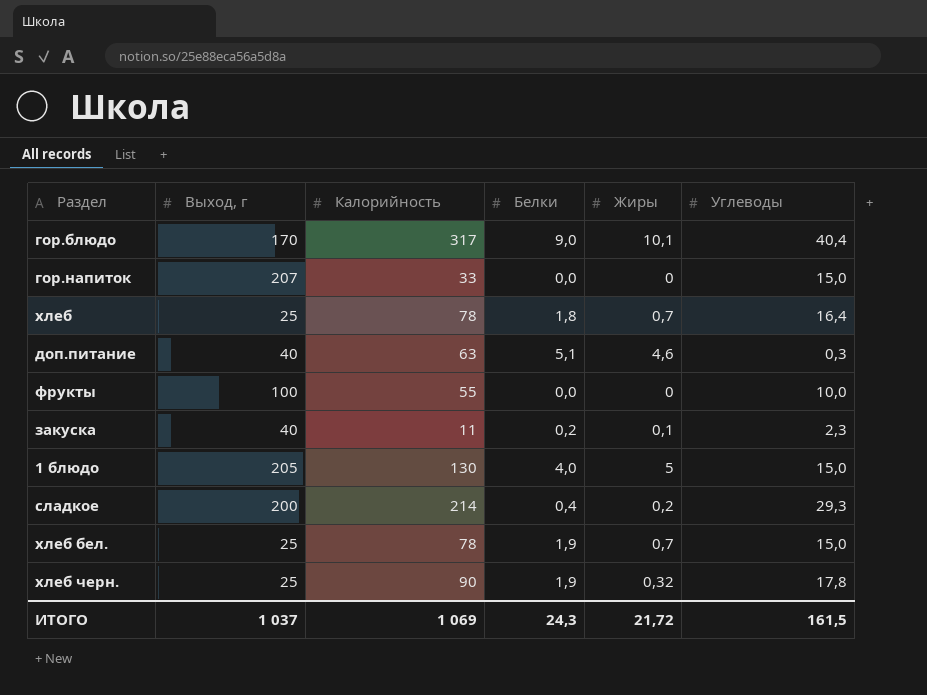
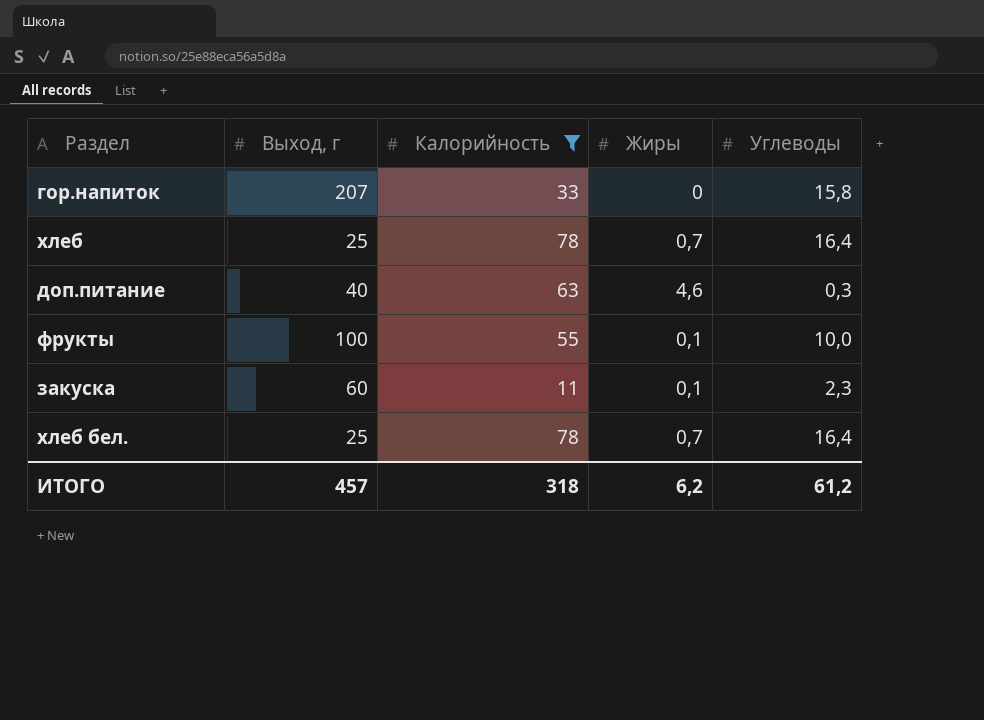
filter: none -> Калорийность <= 78
column Белки | position: 4 -> none
гор.напиток | Углеводы: 15,0 -> 15,8
фрукты | Жиры: 0 -> 0,1
закуска | Выход, г: 40 -> 60
хлеб бел. | Углеводы: 15,0 -> 16,4
ИТОГО | Выход, г: 1 037 -> 457
ИТОГО | Калорийность: 1 069 -> 318
ИТОГО | Жиры: 21,72 -> 6,2
ИТОГО | Углеводы: 161,5 -> 61,2

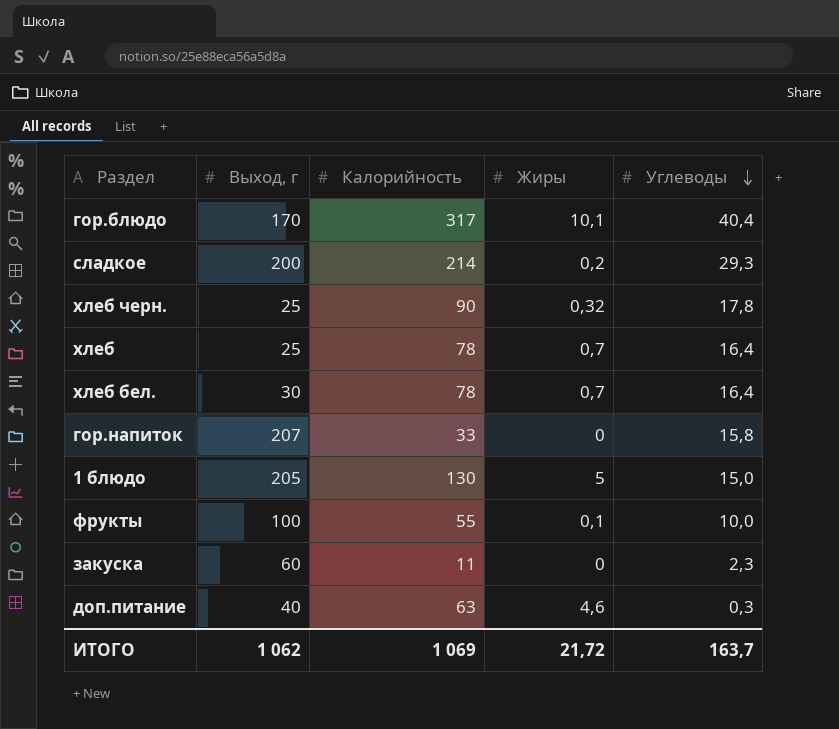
filter: Калорийность <= 78 -> none
row order: none -> Углеводы descending
хлеб бел. | Выход, г: 25 -> 30
закуска | Жиры: 0,1 -> 0
ИТОГО | Выход, г: 457 -> 1 062
ИТОГО | Калорийность: 318 -> 1 069
ИТОГО | Жиры: 6,2 -> 21,72
ИТОГО | Углеводы: 61,2 -> 163,7

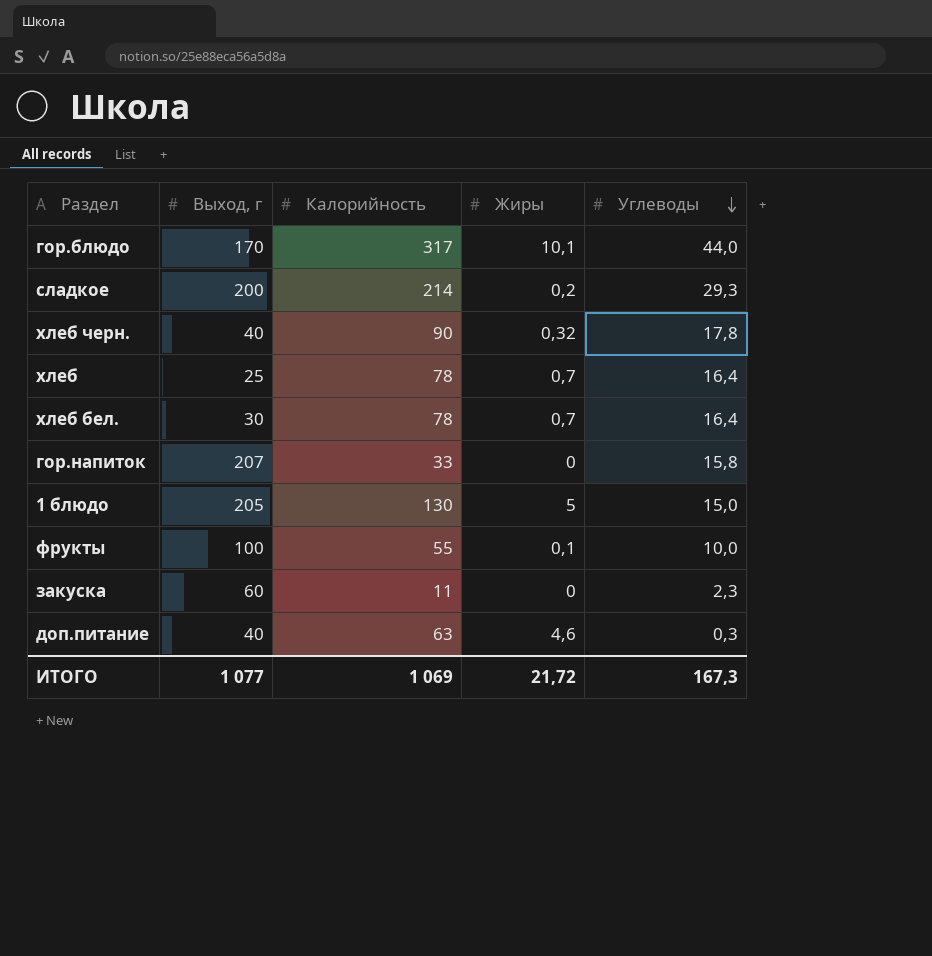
гор.блюдо | Углеводы: 40,4 -> 44,0
хлеб черн. | Выход, г: 25 -> 40
ИТОГО | Выход, г: 1 062 -> 1 077
ИТОГО | Углеводы: 163,7 -> 167,3

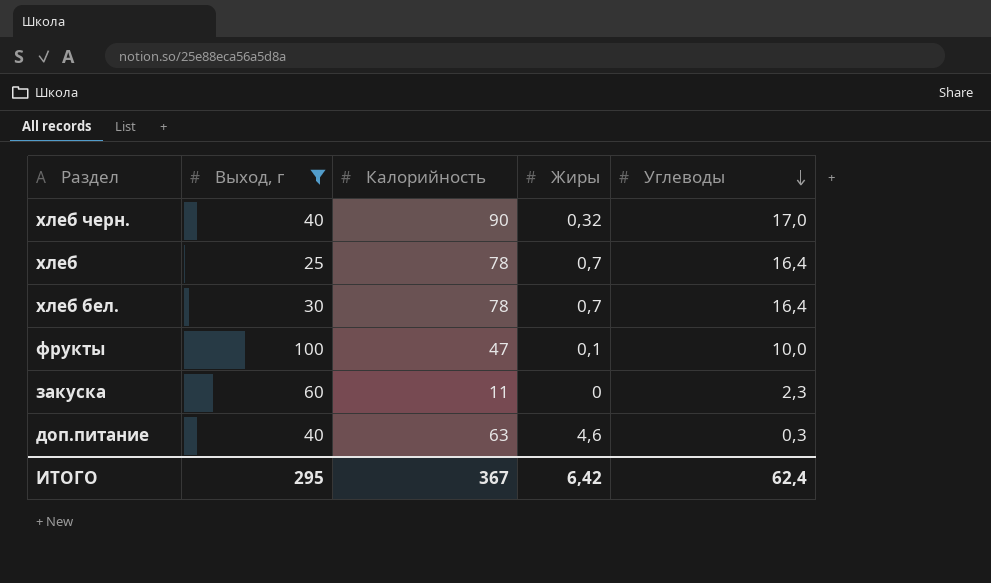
filter: none -> Выход, г <= 100
хлеб черн. | Углеводы: 17,8 -> 17,0
фрукты | Калорийность: 55 -> 47
ИТОГО | Выход, г: 1 077 -> 295
ИТОГО | Калорийность: 1 069 -> 367
ИТОГО | Жиры: 21,72 -> 6,42
ИТОГО | Углеводы: 167,3 -> 62,4

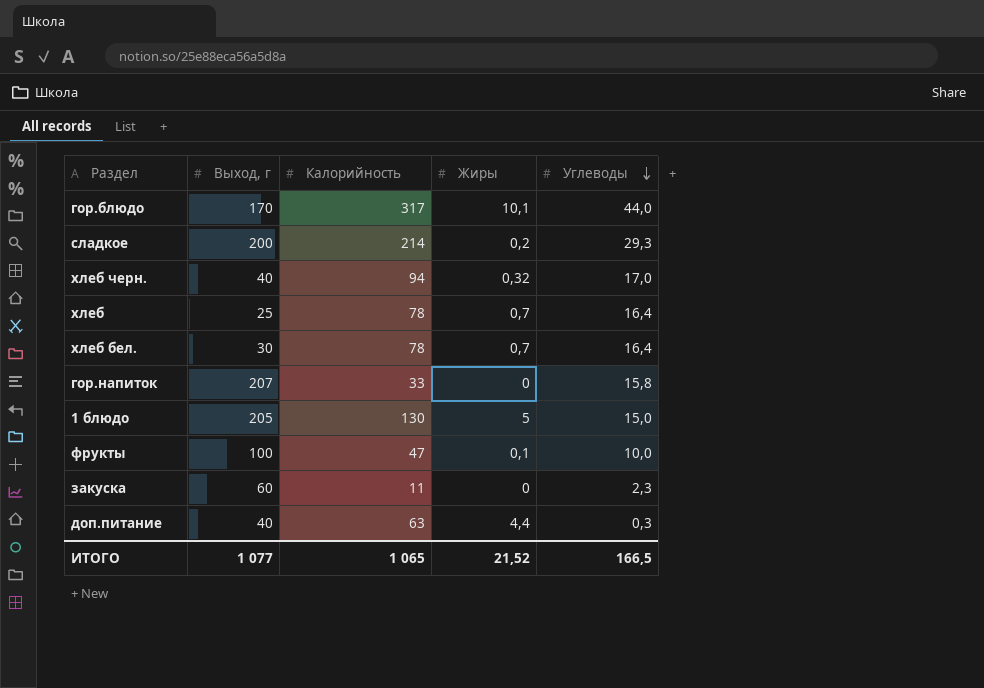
filter: Выход, г <= 100 -> none
хлеб черн. | Калорийность: 90 -> 94
доп.питание | Жиры: 4,6 -> 4,4
ИТОГО | Выход, г: 295 -> 1 077
ИТОГО | Калорийность: 367 -> 1 065
ИТОГО | Жиры: 6,42 -> 21,52
ИТОГО | Углеводы: 62,4 -> 166,5

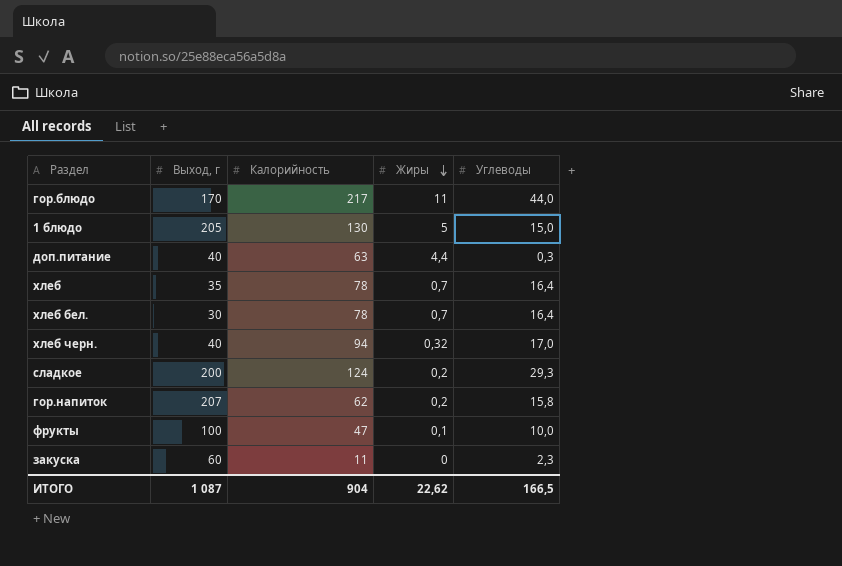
row order: Углеводы descending -> Жиры descending
гор.блюдо | Калорийность: 317 -> 217
гор.блюдо | Жиры: 10,1 -> 11
хлеб | Выход, г: 25 -> 35
сладкое | Калорийность: 214 -> 124
гор.напиток | Калорийность: 33 -> 62
гор.напиток | Жиры: 0 -> 0,2
ИТОГО | Выход, г: 1 077 -> 1 087
ИТОГО | Калорийность: 1 065 -> 904
ИТОГО | Жиры: 21,52 -> 22,62

